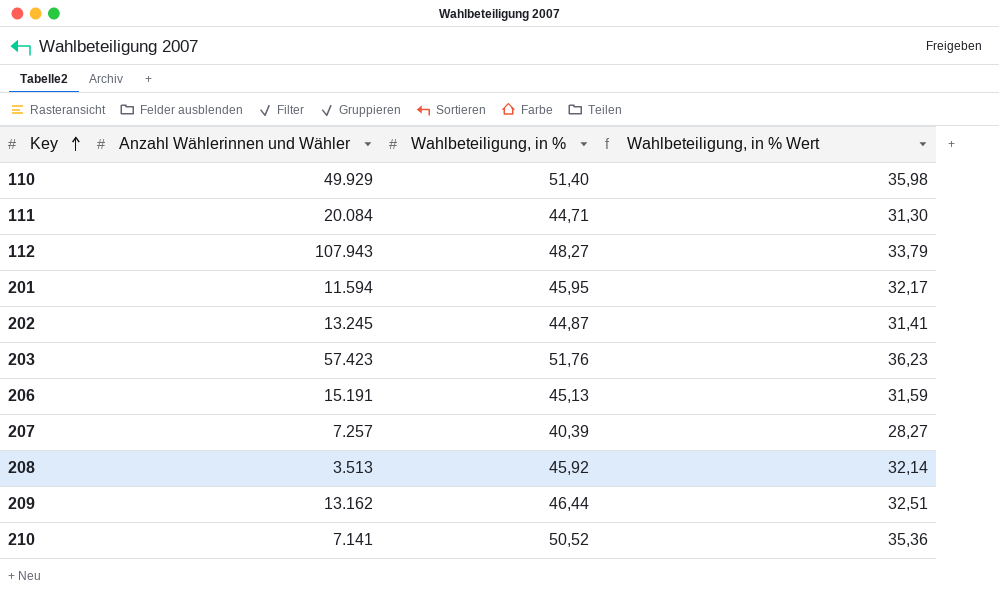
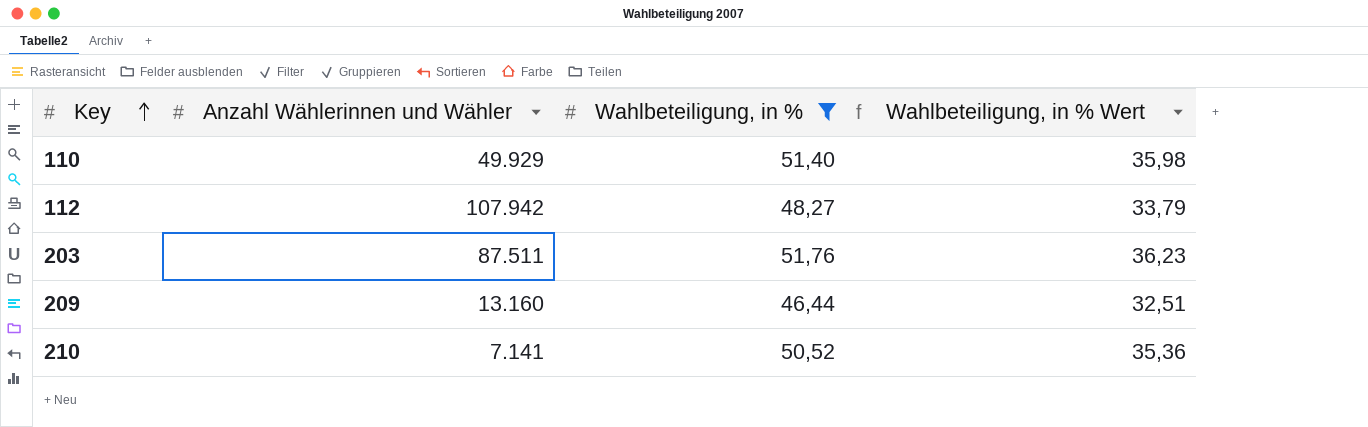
filter: none -> Wahlbeteiligung, in % >= 46,44
112 | Anzahl Wählerinnen und Wähler: 107.943 -> 107.942
203 | Anzahl Wählerinnen und Wähler: 57.423 -> 87.511
209 | Anzahl Wählerinnen und Wähler: 13.162 -> 13.160

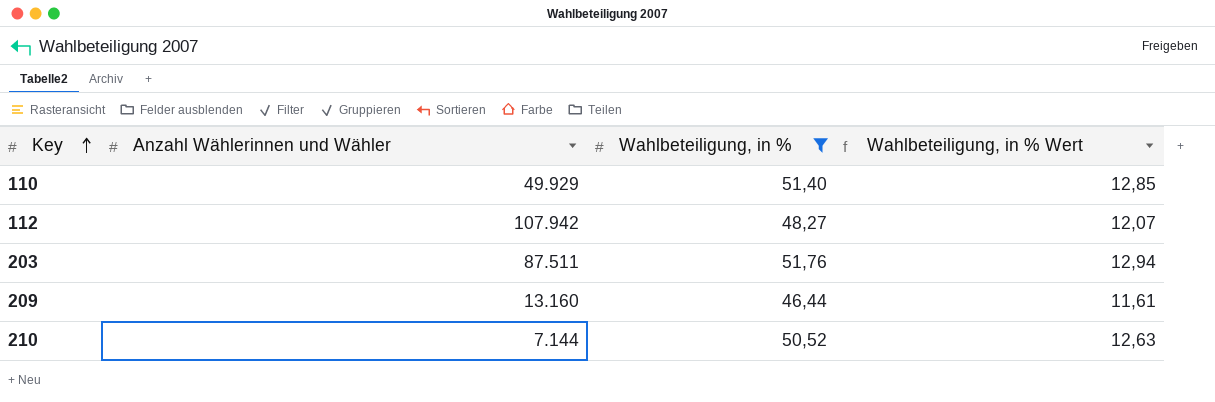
column Wahlbeteiligung, in % Wert | formula: [Wahlbeteiligung, in %] * 0,7 -> [Wahlbeteiligung, in %] * 0,25
210 | Anzahl Wählerinnen und Wähler: 7.141 -> 7.144

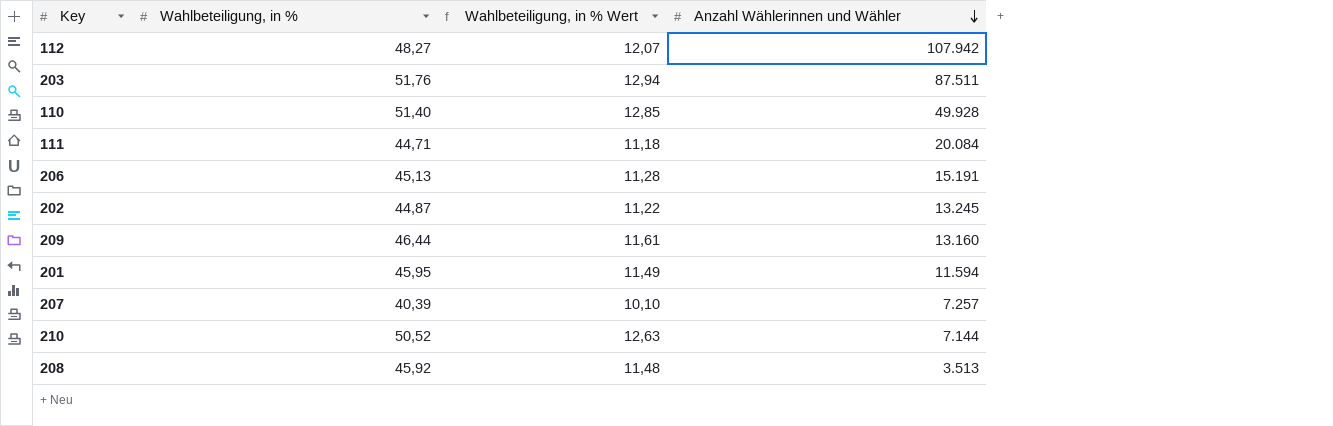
filter: Wahlbeteiligung, in % >= 46,44 -> none
row order: Key ascending -> Anzahl Wählerinnen und Wähler descending
column Anzahl Wählerinnen und Wähler | position: 2 -> 4
110 | Anzahl Wählerinnen und Wähler: 49.929 -> 49.928

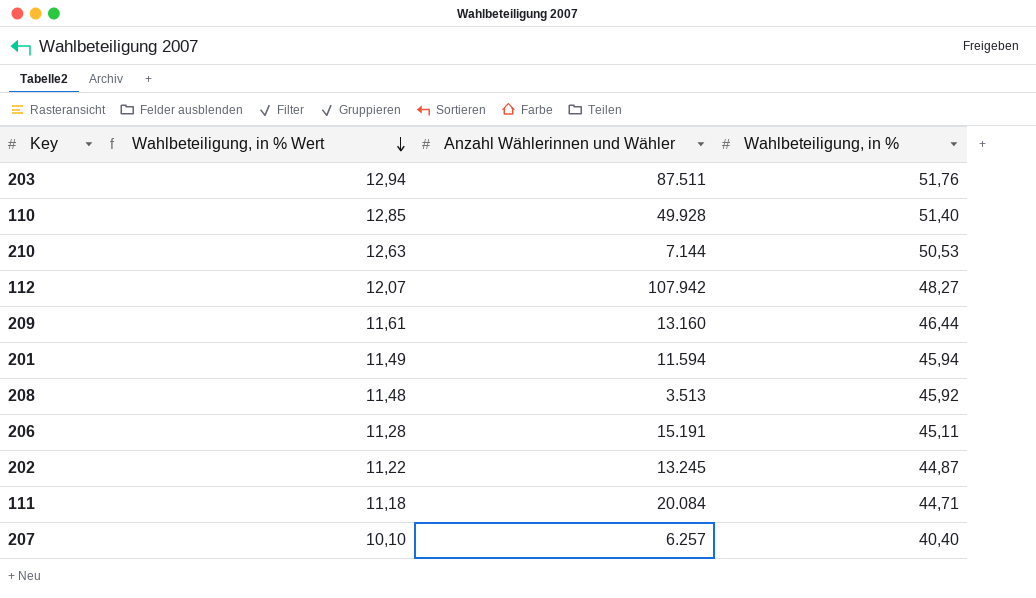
row order: Anzahl Wählerinnen und Wähler descending -> Wahlbeteiligung, in % Wert descending
column Wahlbeteiligung, in % | position: 2 -> 4
210 | Wahlbeteiligung, in %: 50,52 -> 50,53
201 | Wahlbeteiligung, in %: 45,95 -> 45,94
206 | Wahlbeteiligung, in %: 45,13 -> 45,11
207 | Anzahl Wählerinnen und Wähler: 7.257 -> 6.257
207 | Wahlbeteiligung, in %: 40,39 -> 40,40

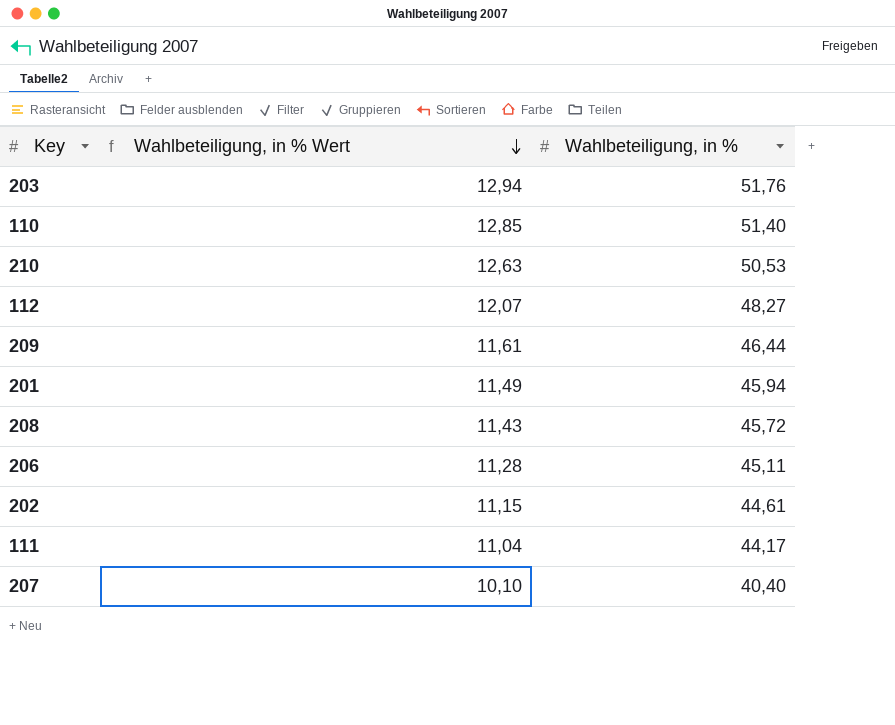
column Anzahl Wählerinnen und Wähler | position: 3 -> none
208 | Wahlbeteiligung, in % Wert: 11,48 -> 11,43
208 | Wahlbeteiligung, in %: 45,92 -> 45,72
202 | Wahlbeteiligung, in % Wert: 11,22 -> 11,15
202 | Wahlbeteiligung, in %: 44,87 -> 44,61
111 | Wahlbeteiligung, in % Wert: 11,18 -> 11,04
111 | Wahlbeteiligung, in %: 44,71 -> 44,17

